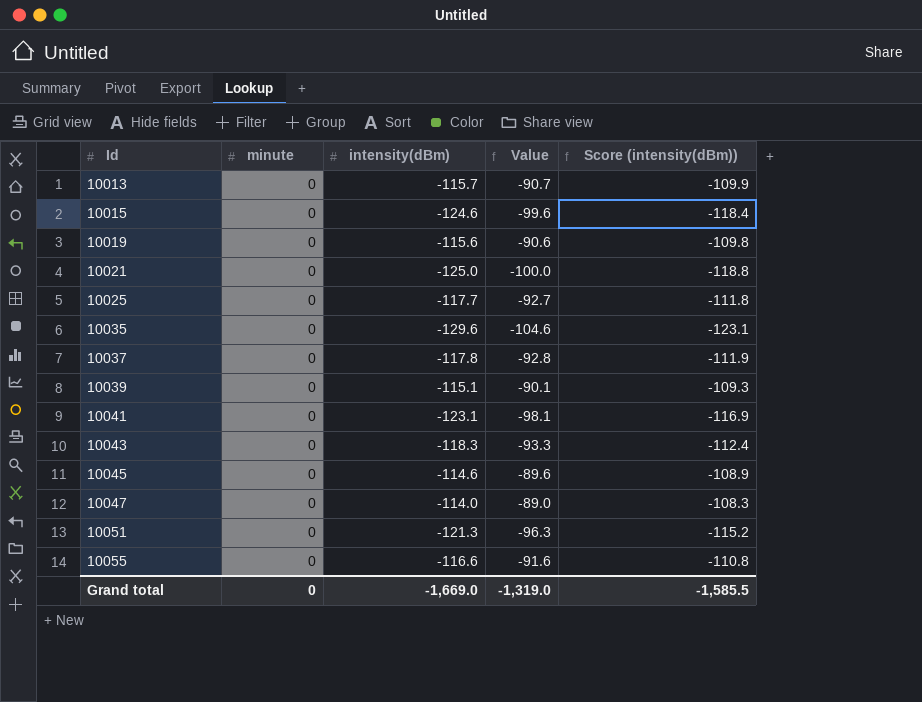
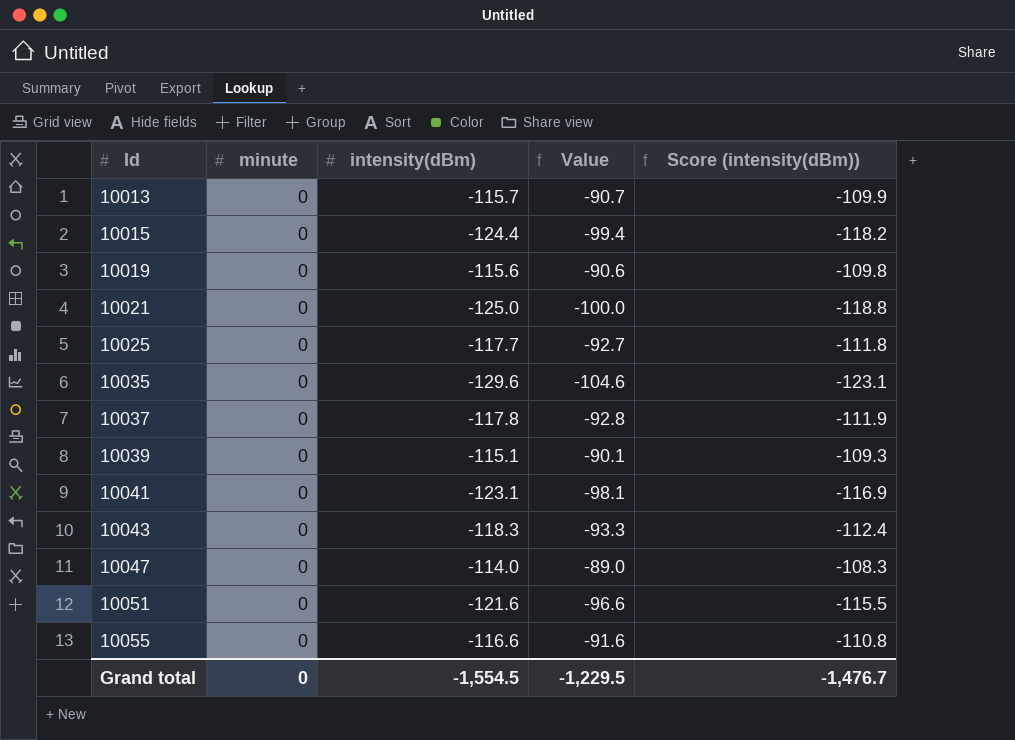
row 10045: 0 | -114.6 | -89.6 | -108.9 -> none
10015 | intensity(dBm): -124.6 -> -124.4
10015 | Value: -99.6 -> -99.4
10015 | Score (intensity(dBm)): -118.4 -> -118.2
10051 | intensity(dBm): -121.3 -> -121.6
10051 | Value: -96.3 -> -96.6
10051 | Score (intensity(dBm)): -115.2 -> -115.5
Grand total | intensity(dBm): -1,669.0 -> -1,554.5
Grand total | Value: -1,319.0 -> -1,229.5
Grand total | Score (intensity(dBm)): -1,585.5 -> -1,476.7

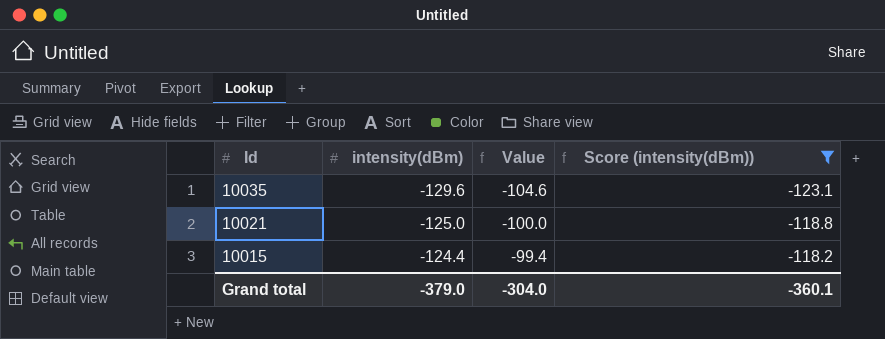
filter: none -> Score (intensity(dBm)) <= -118.2
row order: Id ascending -> Id descending
column minute | position: 2 -> none
Grand total | intensity(dBm): -1,554.5 -> -379.0
Grand total | Value: -1,229.5 -> -304.0
Grand total | Score (intensity(dBm)): -1,476.7 -> -360.1

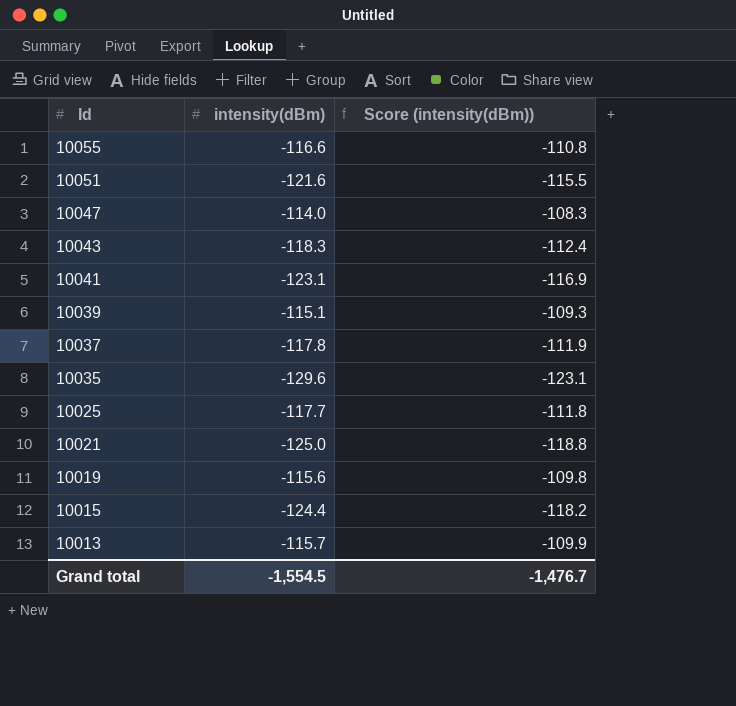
filter: Score (intensity(dBm)) <= -118.2 -> none
column Value | formula: [intensity(dBm)] + 25 -> none
Grand total | intensity(dBm): -379.0 -> -1,554.5
Grand total | Score (intensity(dBm)): -360.1 -> -1,476.7

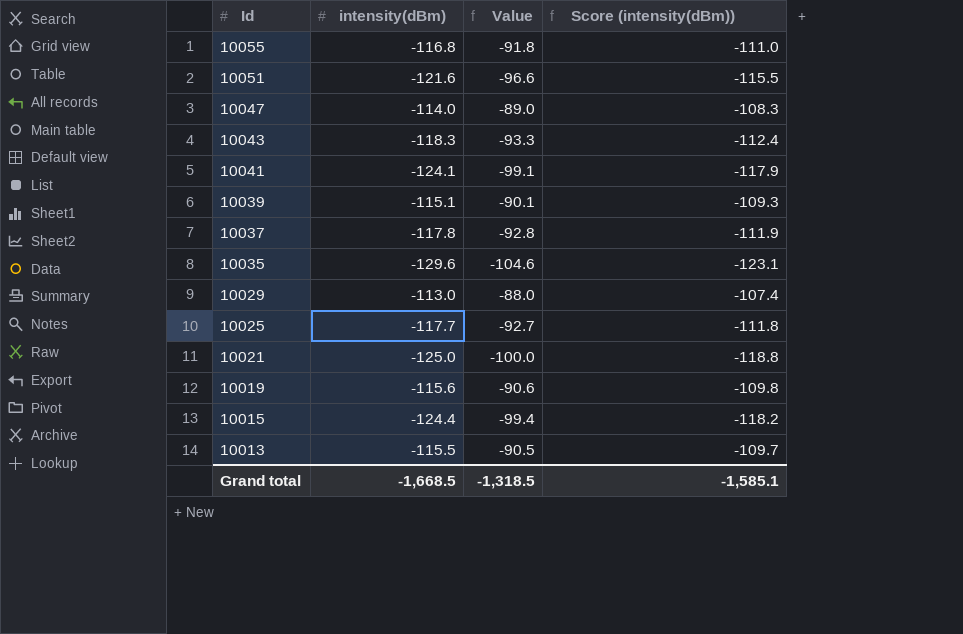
column Value | formula: none -> [intensity(dBm)] + 25
10055 | intensity(dBm): -116.6 -> -116.8
10055 | Score (intensity(dBm)): -110.8 -> -111.0
10041 | intensity(dBm): -123.1 -> -124.1
10041 | Score (intensity(dBm)): -116.9 -> -117.9
row 10029: none -> -113.0 | -88.0 | -107.4
10013 | intensity(dBm): -115.7 -> -115.5
10013 | Score (intensity(dBm)): -109.9 -> -109.7
Grand total | intensity(dBm): -1,554.5 -> -1,668.5
Grand total | Score (intensity(dBm)): -1,476.7 -> -1,585.1

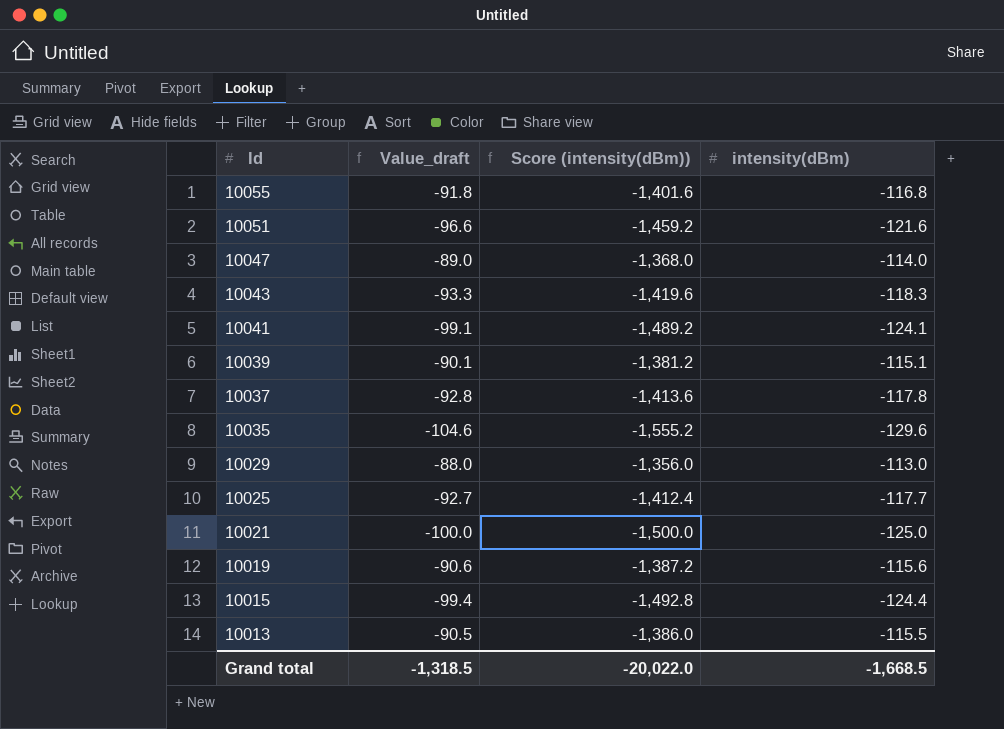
column name: Value -> Value_draft
column Score (intensity(dBm)) | formula: [intensity(dBm)] * 0.95 -> [intensity(dBm)] * 12
column intensity(dBm) | position: 2 -> 4
Grand total | Score (intensity(dBm)): -1,585.1 -> -20,022.0

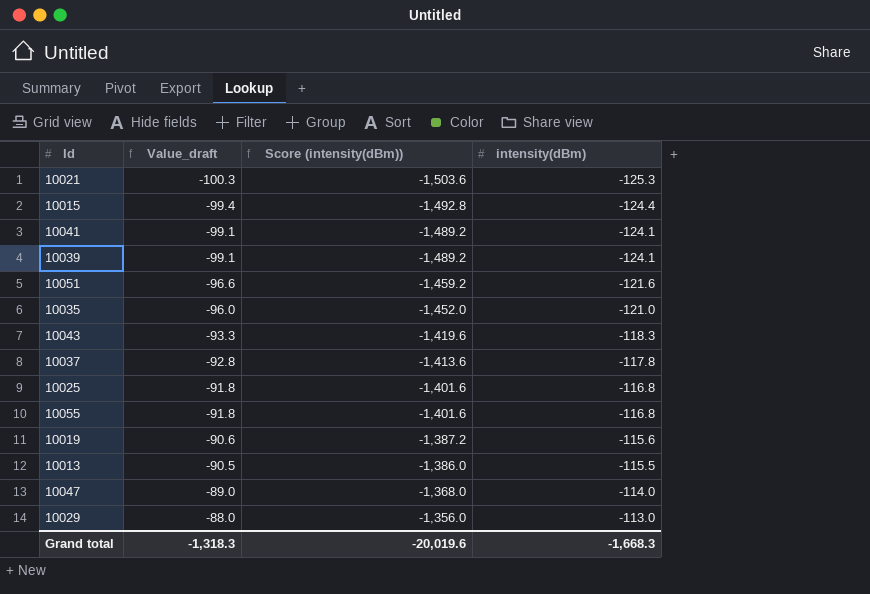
row order: Id descending -> Value_draft ascending
10021 | Value_draft: -100.0 -> -100.3
10021 | Score (intensity(dBm)): -1,500.0 -> -1,503.6
10021 | intensity(dBm): -125.0 -> -125.3
10039 | Value_draft: -90.1 -> -99.1
10039 | Score (intensity(dBm)): -1,381.2 -> -1,489.2
10039 | intensity(dBm): -115.1 -> -124.1
10035 | Value_draft: -104.6 -> -96.0
10035 | Score (intensity(dBm)): -1,555.2 -> -1,452.0
10035 | intensity(dBm): -129.6 -> -121.0
10025 | Value_draft: -92.7 -> -91.8
10025 | Score (intensity(dBm)): -1,412.4 -> -1,401.6
10025 | intensity(dBm): -117.7 -> -116.8
Grand total | Value_draft: -1,318.5 -> -1,318.3
Grand total | Score (intensity(dBm)): -20,022.0 -> -20,019.6
Grand total | intensity(dBm): -1,668.5 -> -1,668.3

